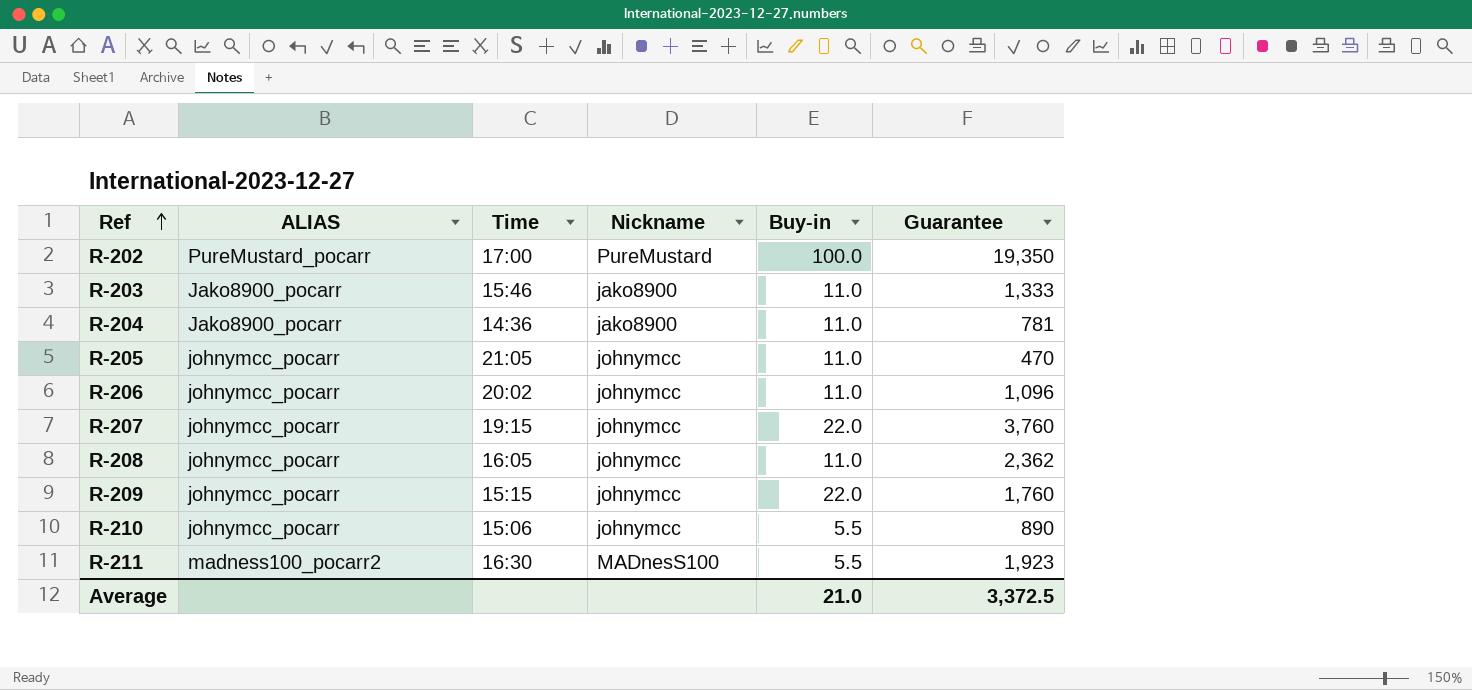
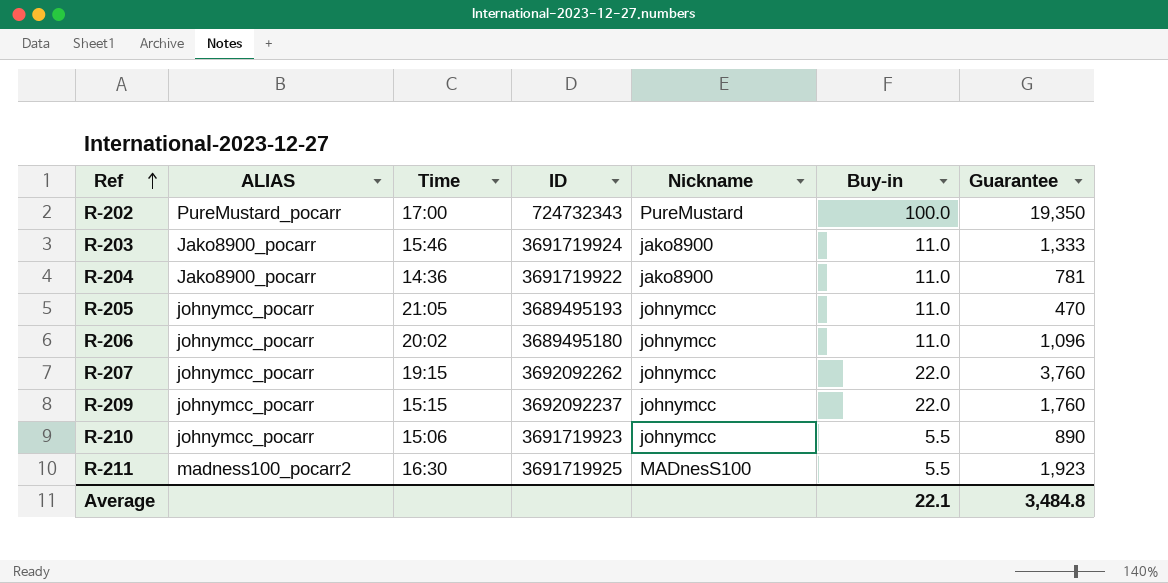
column ID | position: none -> 4
row R-208: johnymcc_pocarr | 16:05 | johnymcc | 11.0 | 2,362 -> none
Average | Buy-in: 21.0 -> 22.1
Average | Guarantee: 3,372.5 -> 3,484.8

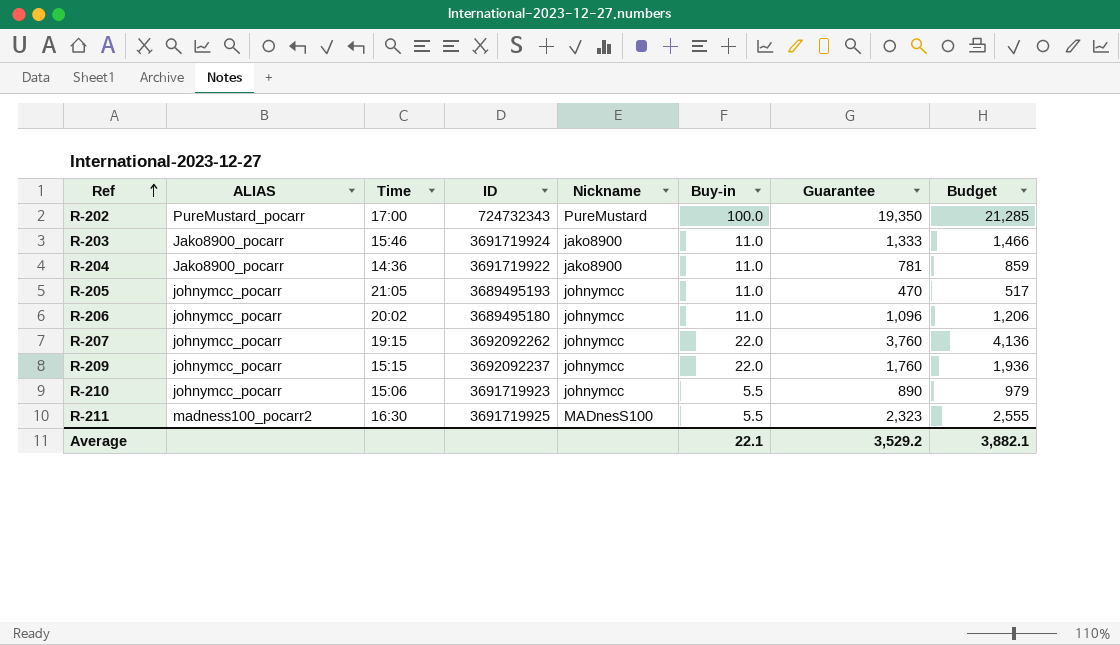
column Budget | formula: none -> [Guarantee] * 1.1
R-211 | Guarantee: 1,923 -> 2,323
Average | Guarantee: 3,484.8 -> 3,529.2

